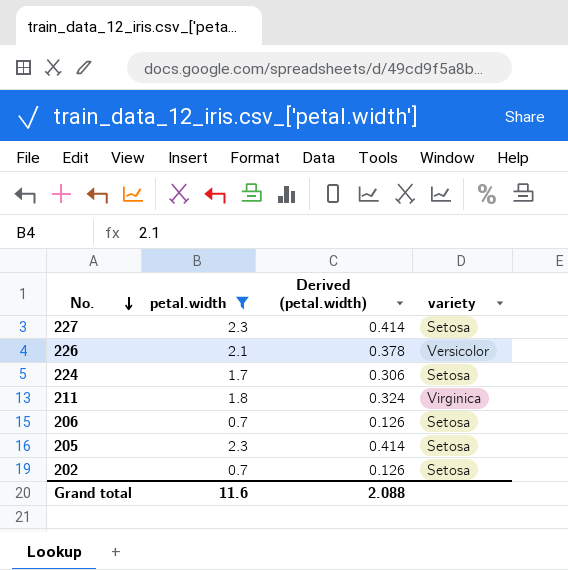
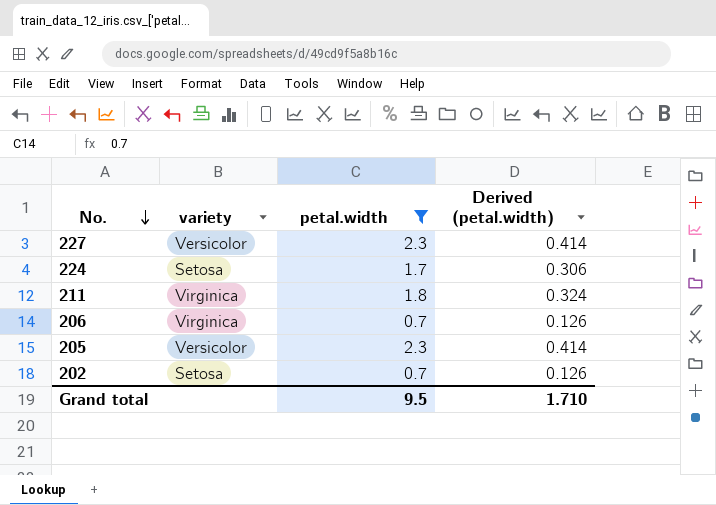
column variety | position: 4 -> 2
row 226: 2.1 | 0.378 | Versicolor -> none
227 | variety: Setosa -> Versicolor
206 | variety: Setosa -> Virginica
205 | variety: Setosa -> Versicolor
Grand total | petal.width: 11.6 -> 9.5
Grand total | Derived (petal.width): 2.088 -> 1.710

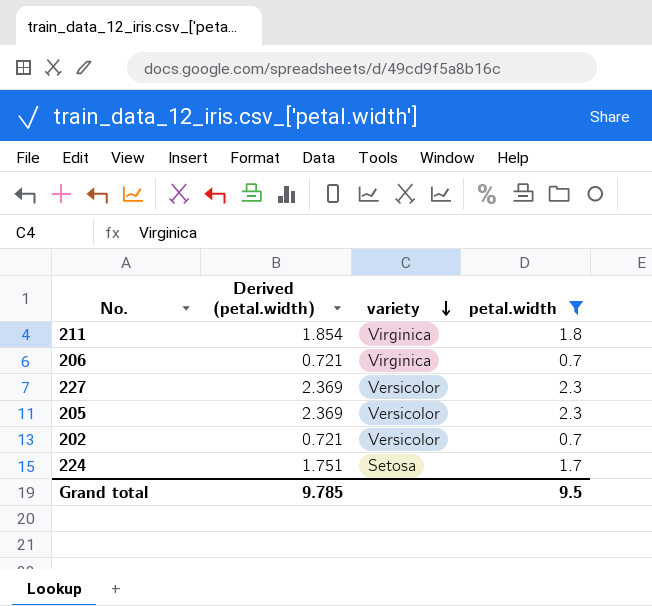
row order: No. descending -> variety descending
column Derived (petal.width) | formula: [petal.width] * 0.18 -> [petal.width] * 1.03
column Derived (petal.width) | position: 4 -> 2
202 | variety: Setosa -> Versicolor
Grand total | Derived (petal.width): 1.710 -> 9.785

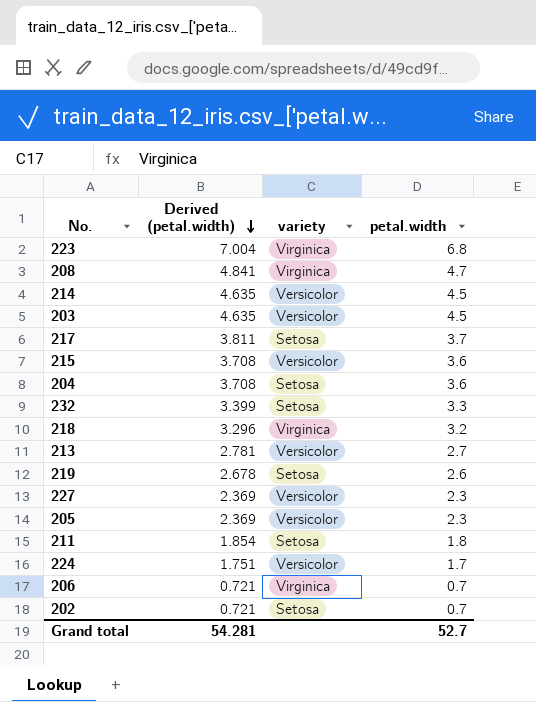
filter: petal.width <= 2.3 -> none
row order: variety descending -> Derived (petal.width) descending
211 | variety: Virginica -> Setosa
224 | variety: Setosa -> Versicolor
202 | variety: Versicolor -> Setosa
Grand total | Derived (petal.width): 9.785 -> 54.281
Grand total | petal.width: 9.5 -> 52.7

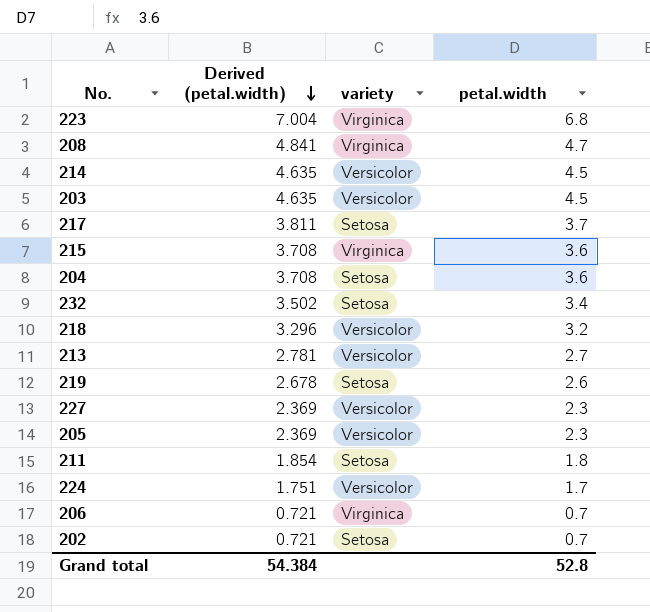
215 | variety: Versicolor -> Virginica
232 | Derived (petal.width): 3.399 -> 3.502
232 | petal.width: 3.3 -> 3.4
218 | variety: Virginica -> Versicolor
Grand total | Derived (petal.width): 54.281 -> 54.384
Grand total | petal.width: 52.7 -> 52.8

